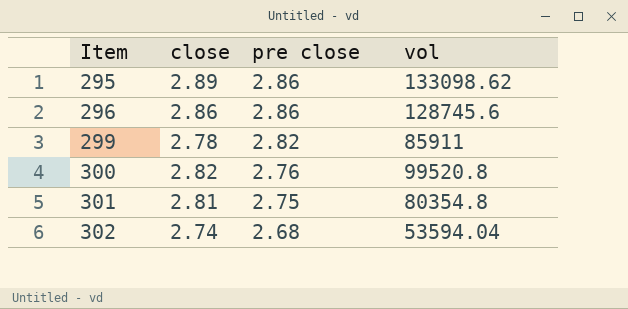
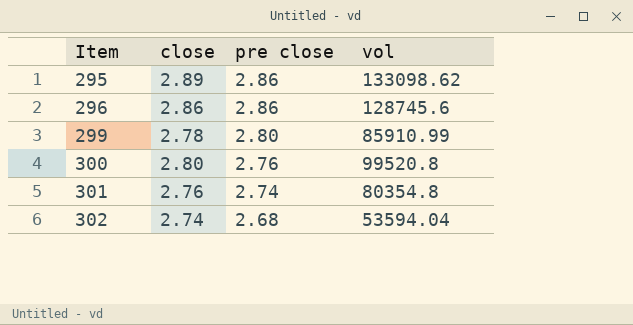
299 | pre close: 2.82 -> 2.80
299 | vol: 85911 -> 85910.99
300 | close: 2.82 -> 2.80
301 | close: 2.81 -> 2.76
301 | pre close: 2.75 -> 2.74

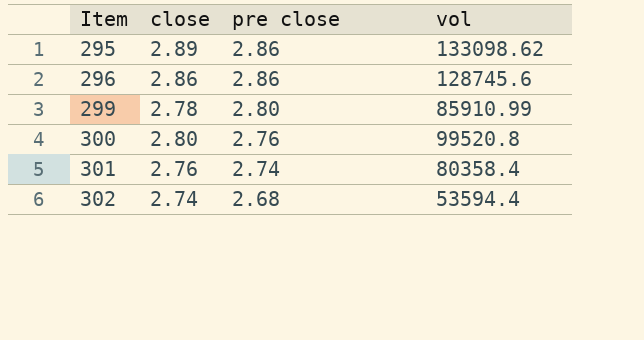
301 | vol: 80354.8 -> 80358.4
302 | vol: 53594.04 -> 53594.4

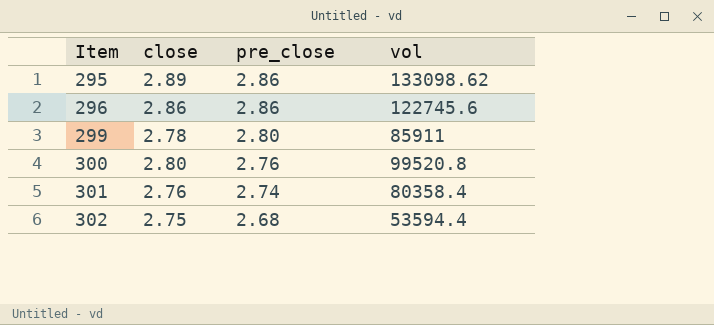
column name: pre close -> pre_close
296 | vol: 128745.6 -> 122745.6
299 | vol: 85910.99 -> 85911
302 | close: 2.74 -> 2.75

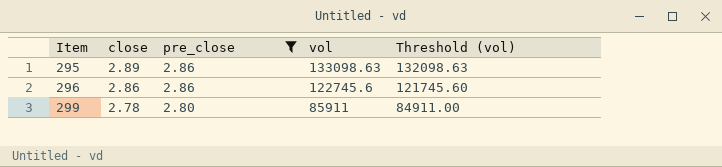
filter: none -> pre_close >= 2.80
column Threshold (vol) | formula: none -> [vol] - 1000
295 | vol: 133098.62 -> 133098.63

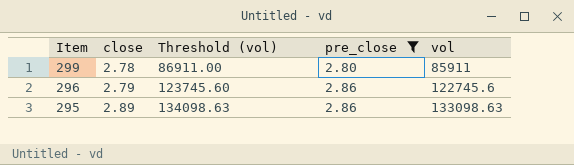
row order: Item ascending -> Item descending
column Threshold (vol) | formula: [vol] - 1000 -> [vol] + 1000
column Threshold (vol) | position: 5 -> 3
296 | close: 2.86 -> 2.79

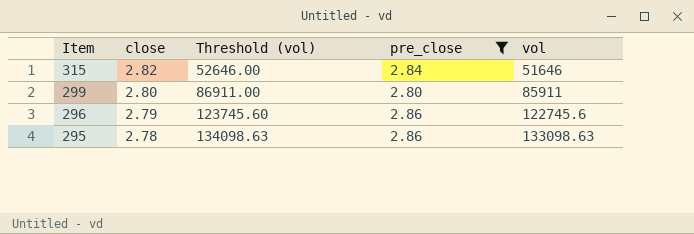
row 315: none -> 2.82 | 52646.00 | 2.84 | 51646
299 | close: 2.78 -> 2.80
295 | close: 2.89 -> 2.78

